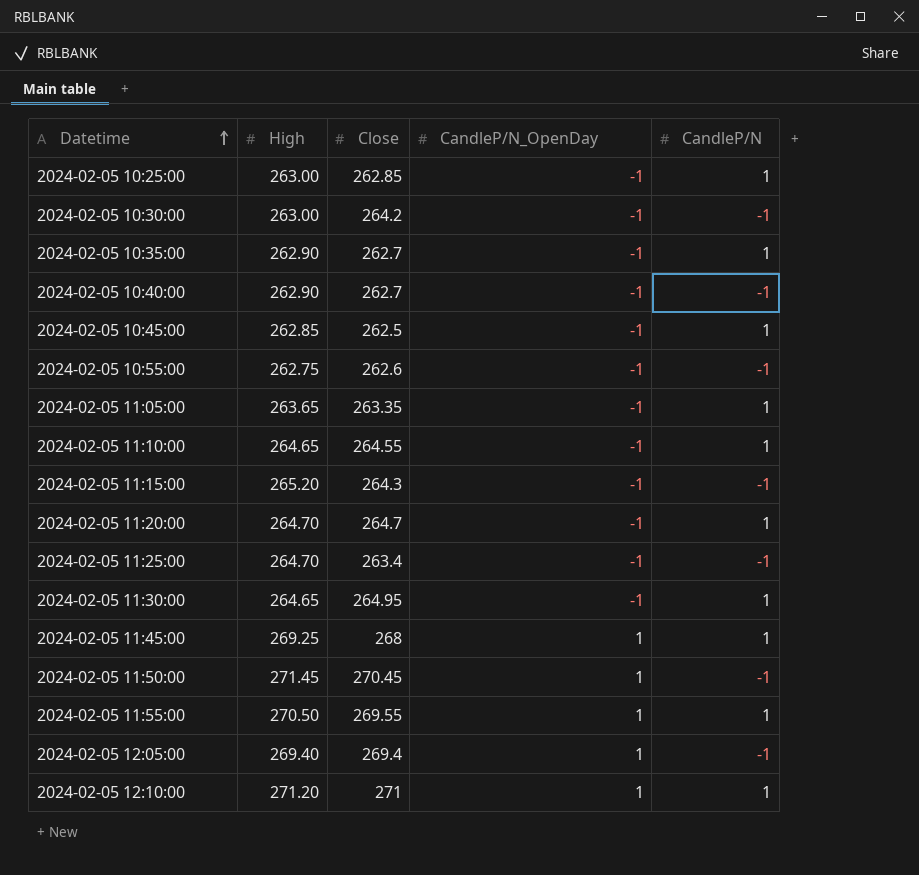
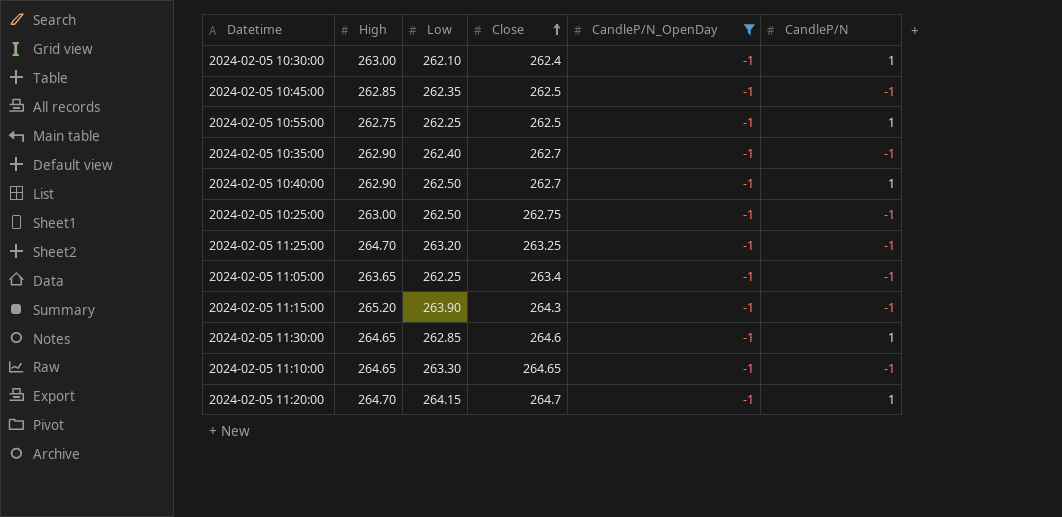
filter: none -> CandleP/N_OpenDay = -1
row order: Datetime ascending -> Close ascending
column Low | position: none -> 3
2024-02-05 10:30:00 | Close: 264.2 -> 262.4
2024-02-05 10:30:00 | CandleP/N: -1 -> 1
2024-02-05 10:45:00 | CandleP/N: 1 -> -1
2024-02-05 10:55:00 | Close: 262.6 -> 262.5
2024-02-05 10:55:00 | CandleP/N: -1 -> 1
2024-02-05 10:35:00 | CandleP/N: 1 -> -1
2024-02-05 10:40:00 | CandleP/N: -1 -> 1
2024-02-05 10:25:00 | Close: 262.85 -> 262.75
2024-02-05 10:25:00 | CandleP/N: 1 -> -1
2024-02-05 11:25:00 | Close: 263.4 -> 263.25
2024-02-05 11:05:00 | Close: 263.35 -> 263.4
2024-02-05 11:05:00 | CandleP/N: 1 -> -1
2024-02-05 11:30:00 | Close: 264.95 -> 264.6
2024-02-05 11:10:00 | Close: 264.55 -> 264.65
2024-02-05 11:10:00 | CandleP/N: 1 -> -1

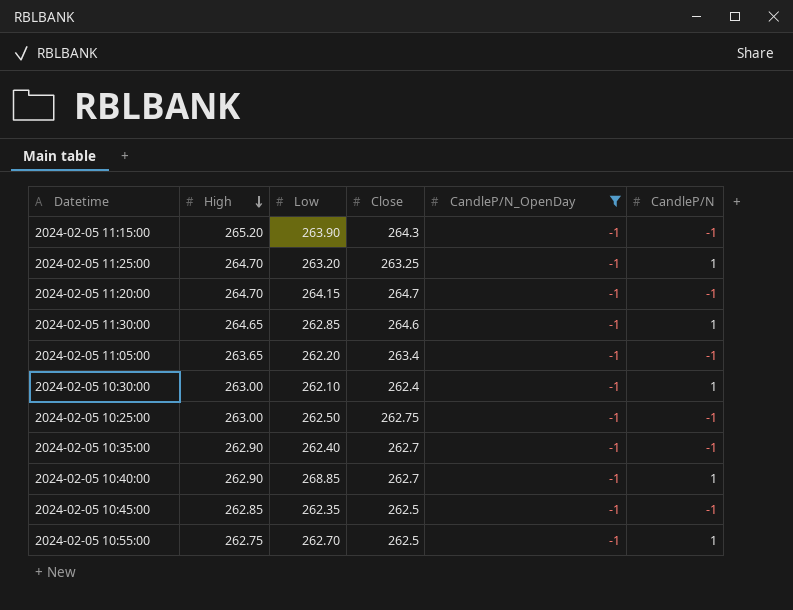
row order: Close ascending -> High descending
row 2024-02-05 11:10:00: 264.65 | 263.30 | 264.65 | -1 | -1 -> none
2024-02-05 11:25:00 | CandleP/N: -1 -> 1
2024-02-05 11:20:00 | CandleP/N: 1 -> -1
2024-02-05 11:05:00 | Low: 262.25 -> 262.20
2024-02-05 10:40:00 | Low: 262.50 -> 268.85
2024-02-05 10:55:00 | Low: 262.25 -> 262.70

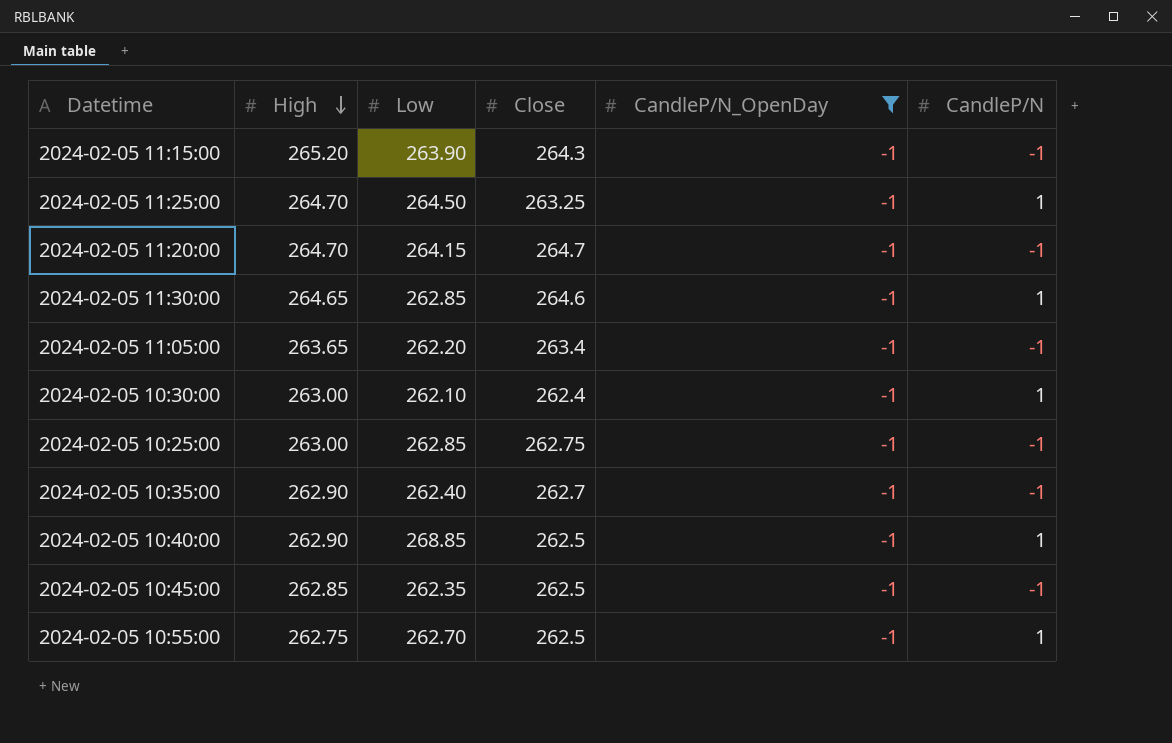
2024-02-05 11:25:00 | Low: 263.20 -> 264.50
2024-02-05 10:25:00 | Low: 262.50 -> 262.85
2024-02-05 10:40:00 | Close: 262.7 -> 262.5

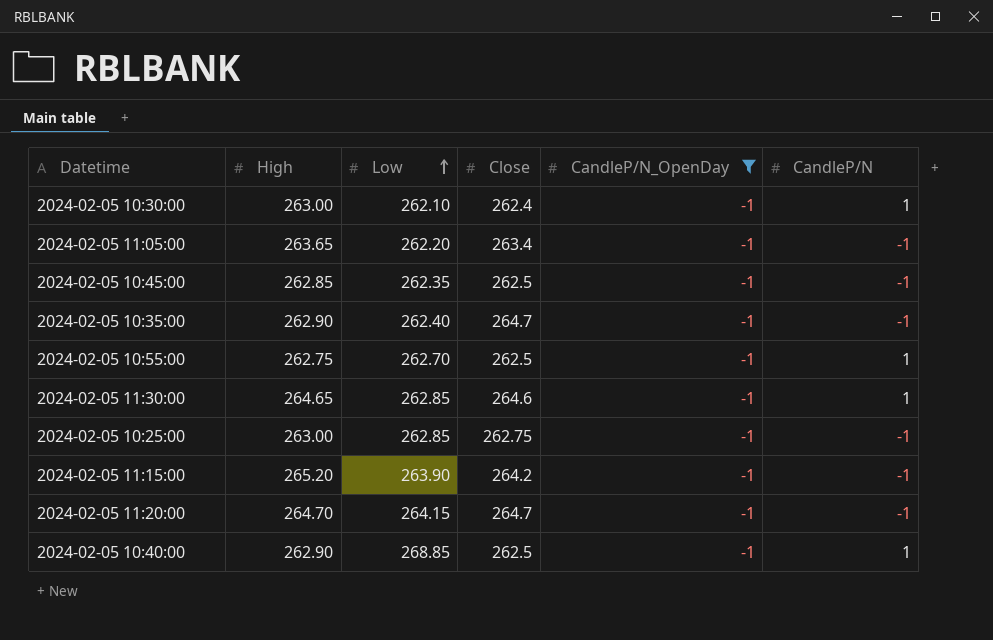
row order: High descending -> Low ascending
row 2024-02-05 11:25:00: 264.70 | 264.50 | 263.25 | -1 | 1 -> none
2024-02-05 10:35:00 | Close: 262.7 -> 264.7
2024-02-05 11:15:00 | Close: 264.3 -> 264.2

